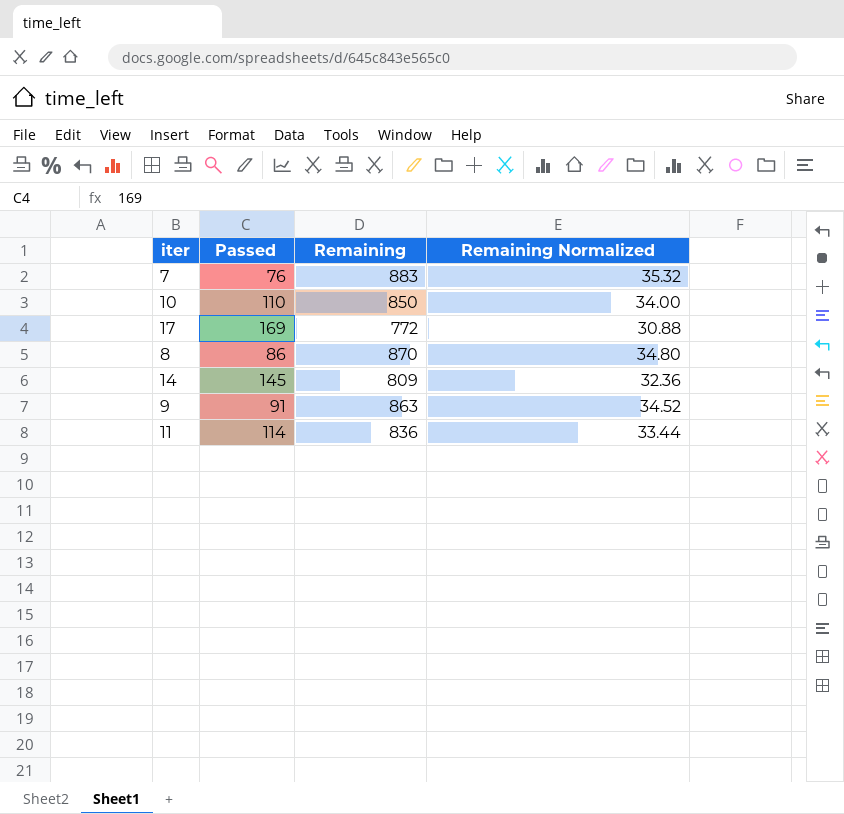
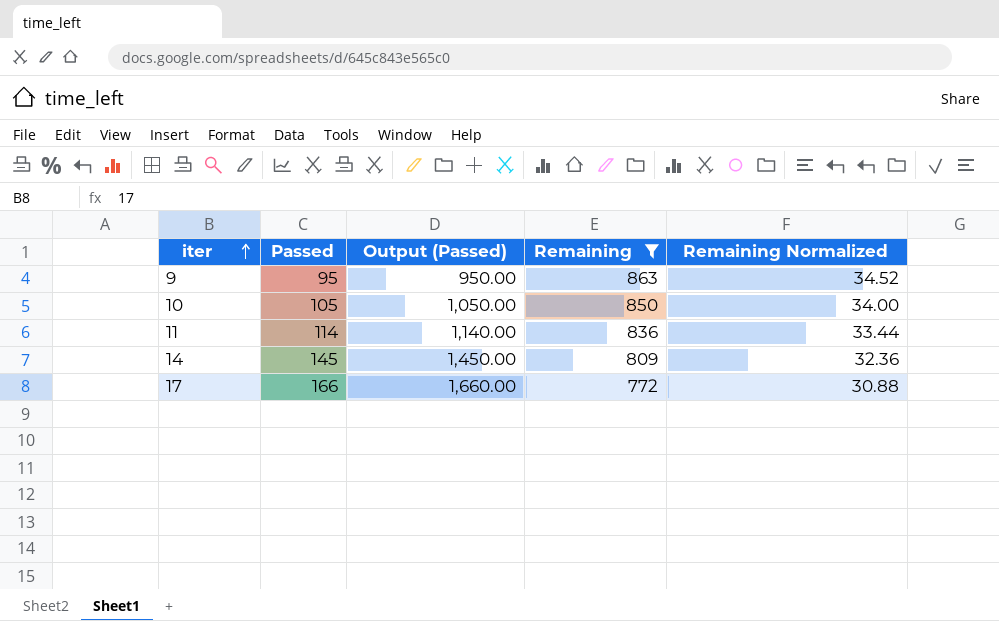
filter: none -> Remaining <= 863
row order: none -> iter ascending
column Output (Passed) | formula: none -> [Passed] * 10
9 | Passed: 91 -> 95
10 | Passed: 110 -> 105
17 | Passed: 169 -> 166

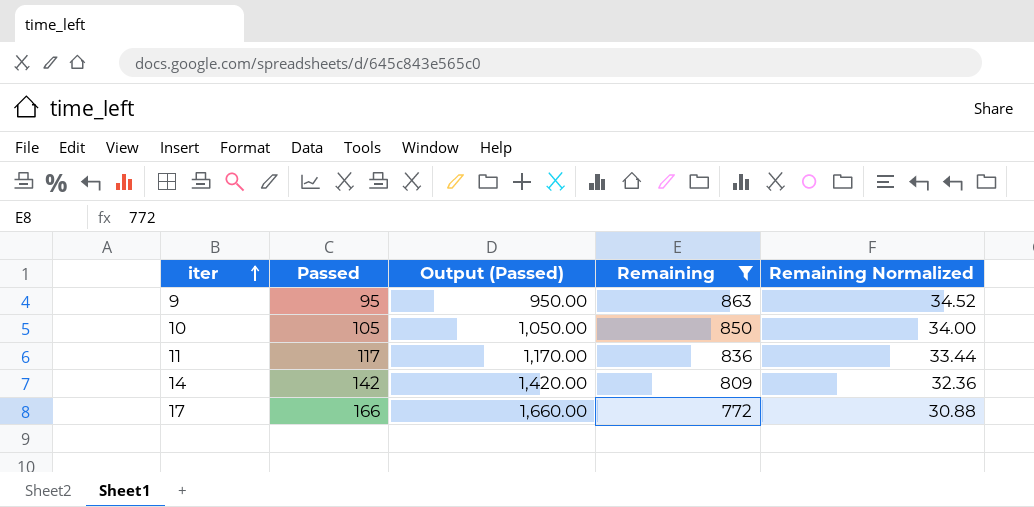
11 | Passed: 114 -> 117
11 | Output (Passed): 1,140.00 -> 1,170.00
14 | Passed: 145 -> 142
14 | Output (Passed): 1,450.00 -> 1,420.00

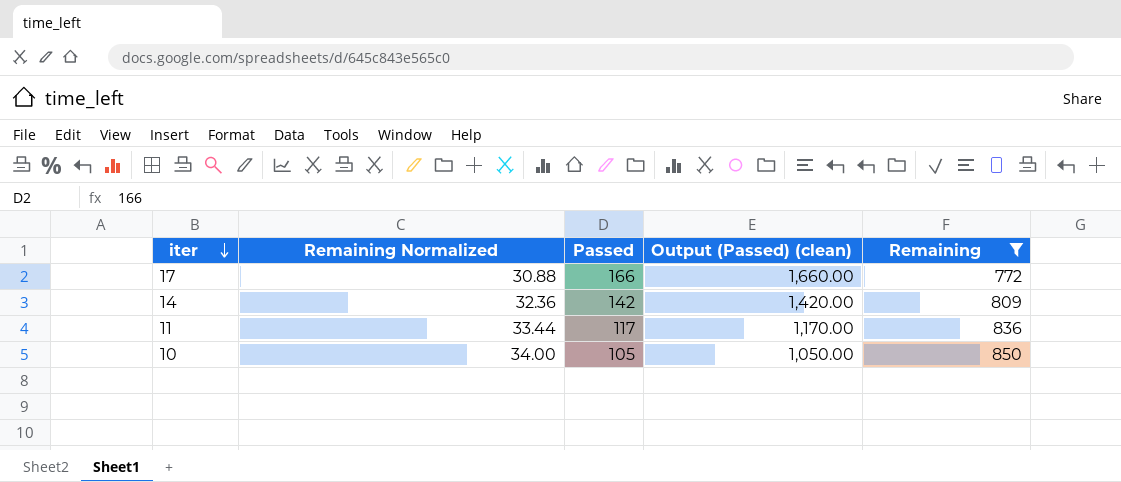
row order: iter ascending -> iter descending
column Remaining Normalized | position: 5 -> 2
column name: Output (Passed) -> Output (Passed) (clean)
row 9: 95 | 950.00 | 863 | 34.52 -> none

